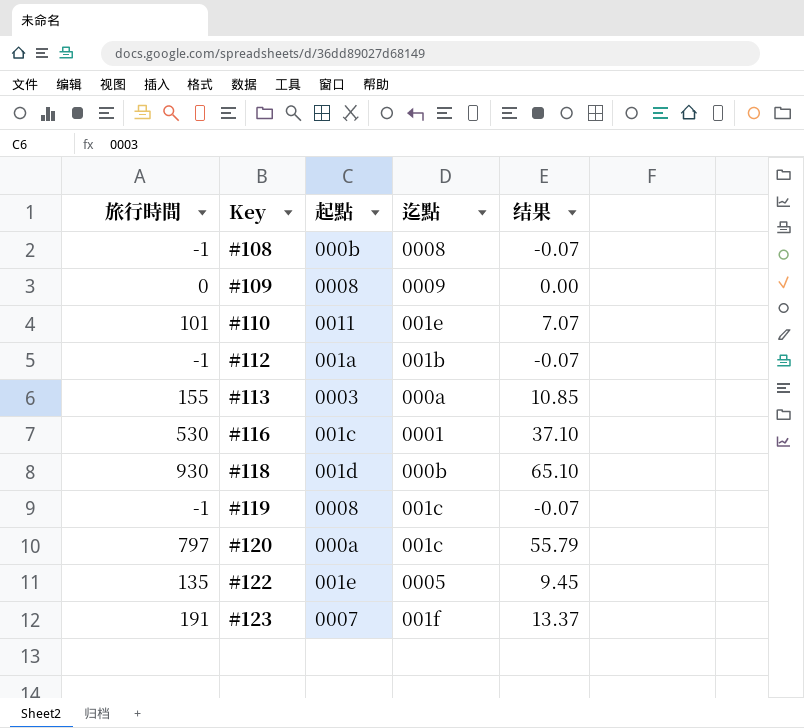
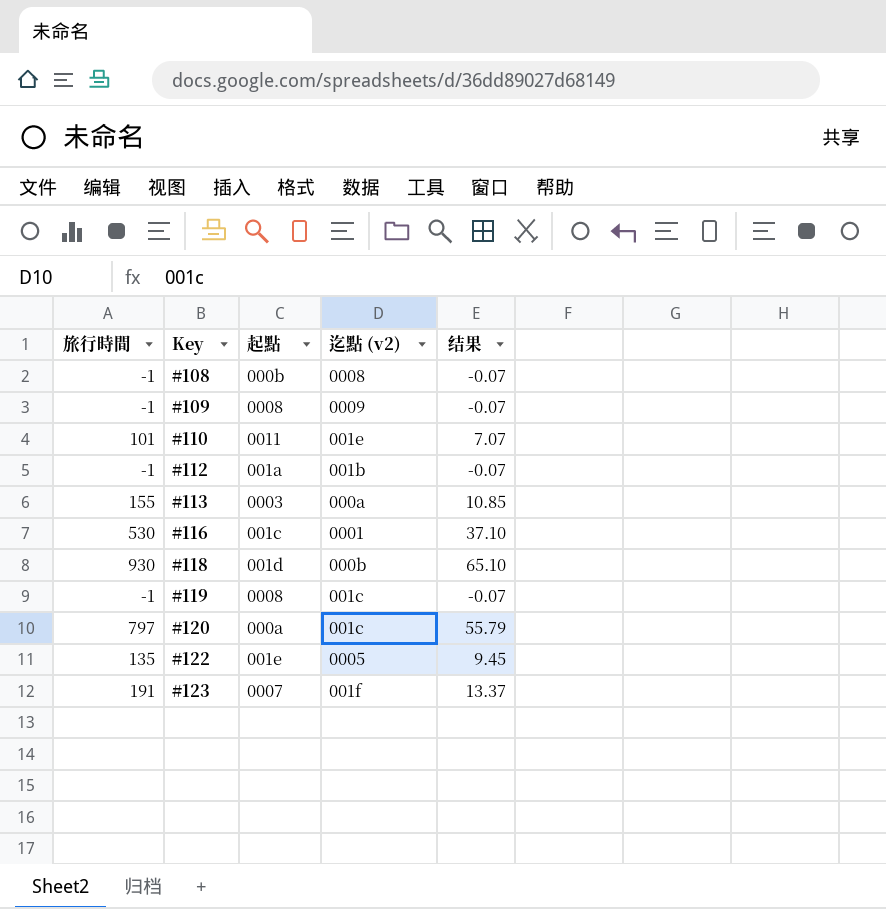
column name: 迄點 -> 迄點 (v2)
#109 | 旅行時間: 0 -> -1
#109 | 结果: 0.00 -> -0.07

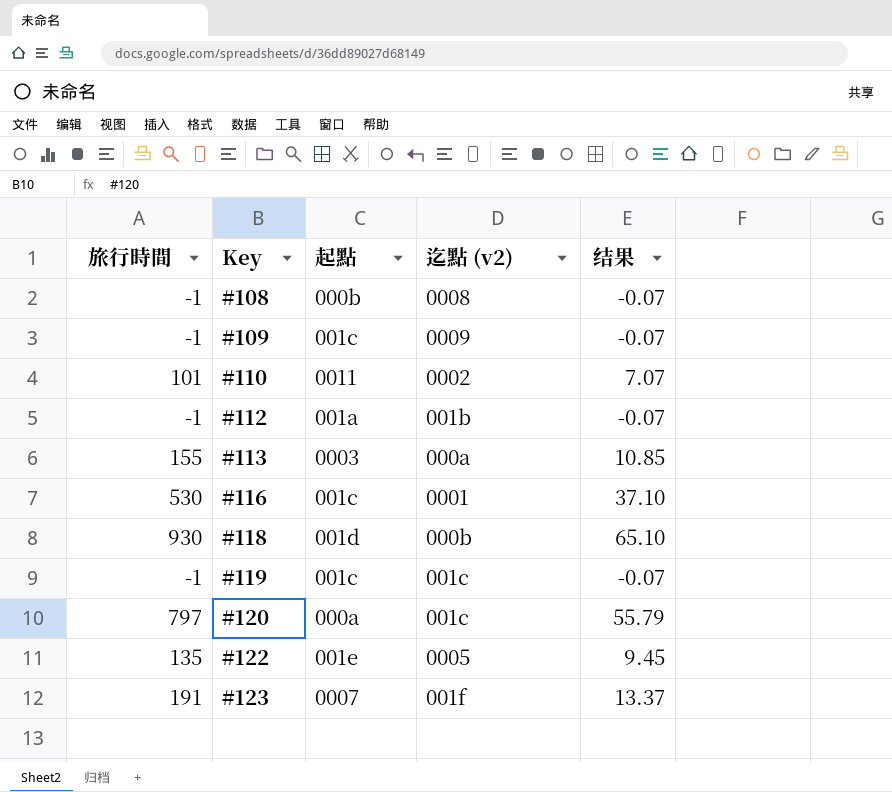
#109 | 起點: 0008 -> 001c
#110 | 迄點 (v2): 001e -> 0002
#119 | 起點: 0008 -> 001c

